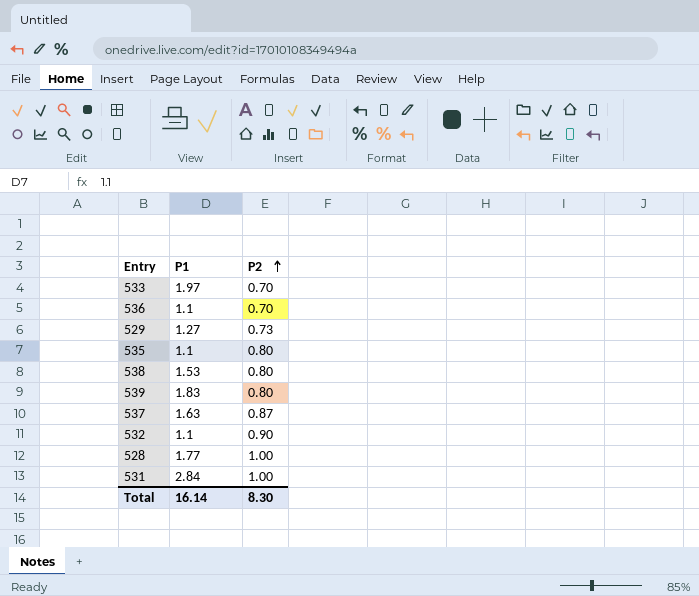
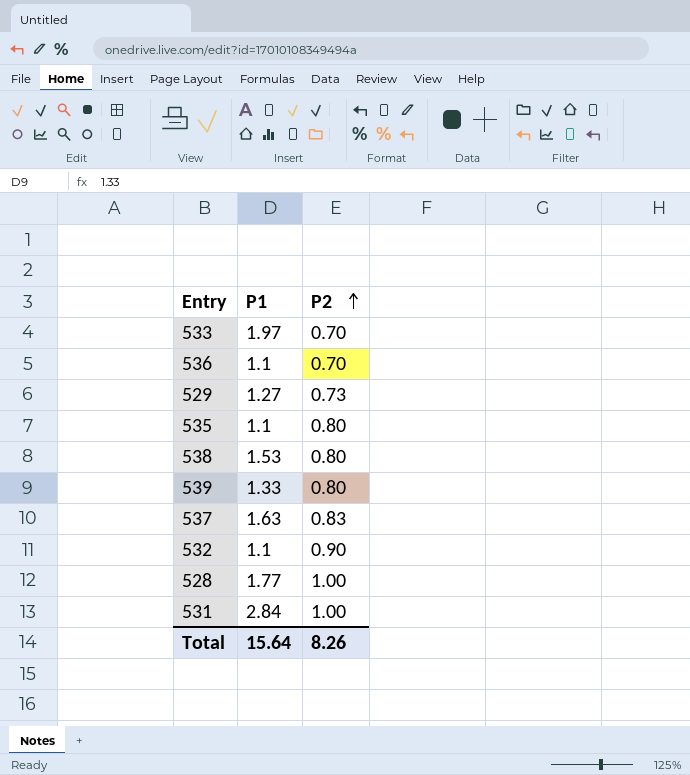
539 | P1: 1.83 -> 1.33
537 | P2: 0.87 -> 0.83
Total | P1: 16.14 -> 15.64
Total | P2: 8.30 -> 8.26

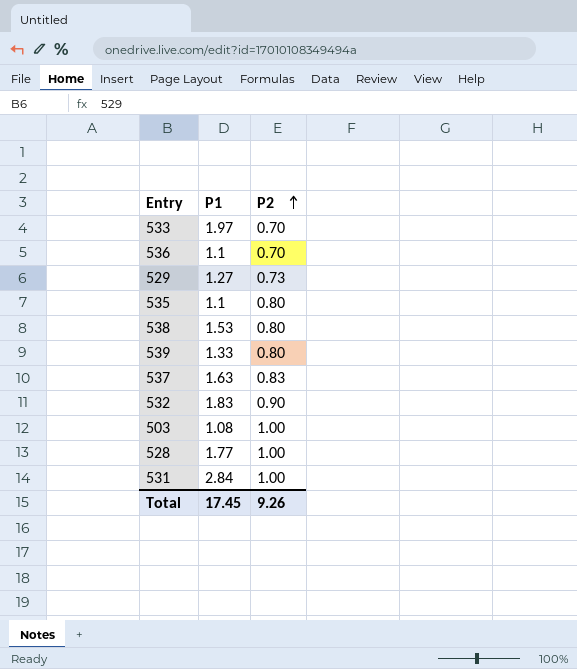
532 | P1: 1.1 -> 1.83
row 503: none -> 1.08 | 1.00
Total | P1: 15.64 -> 17.45
Total | P2: 8.26 -> 9.26

